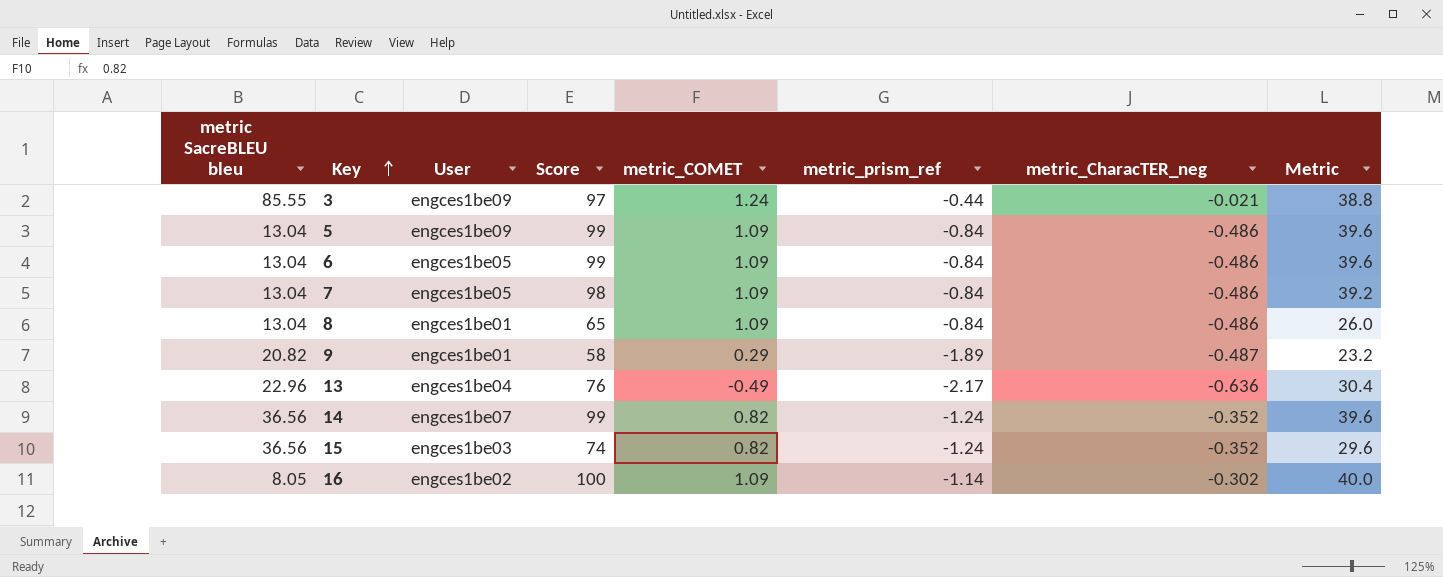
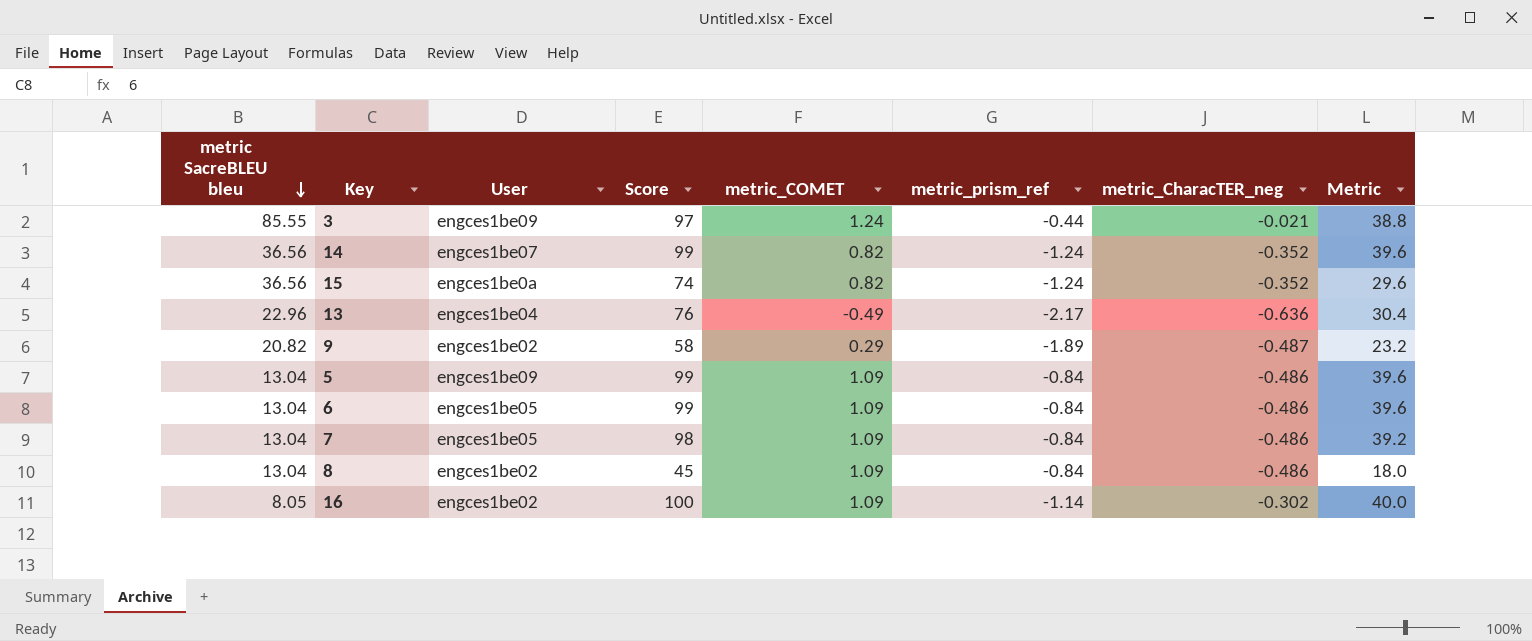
row order: Key ascending -> metric SacreBLEU bleu descending
15 | User: engces1be03 -> engces1be0a
9 | User: engces1be01 -> engces1be02
8 | User: engces1be01 -> engces1be02
8 | Score: 65 -> 45
8 | Metric: 26.0 -> 18.0

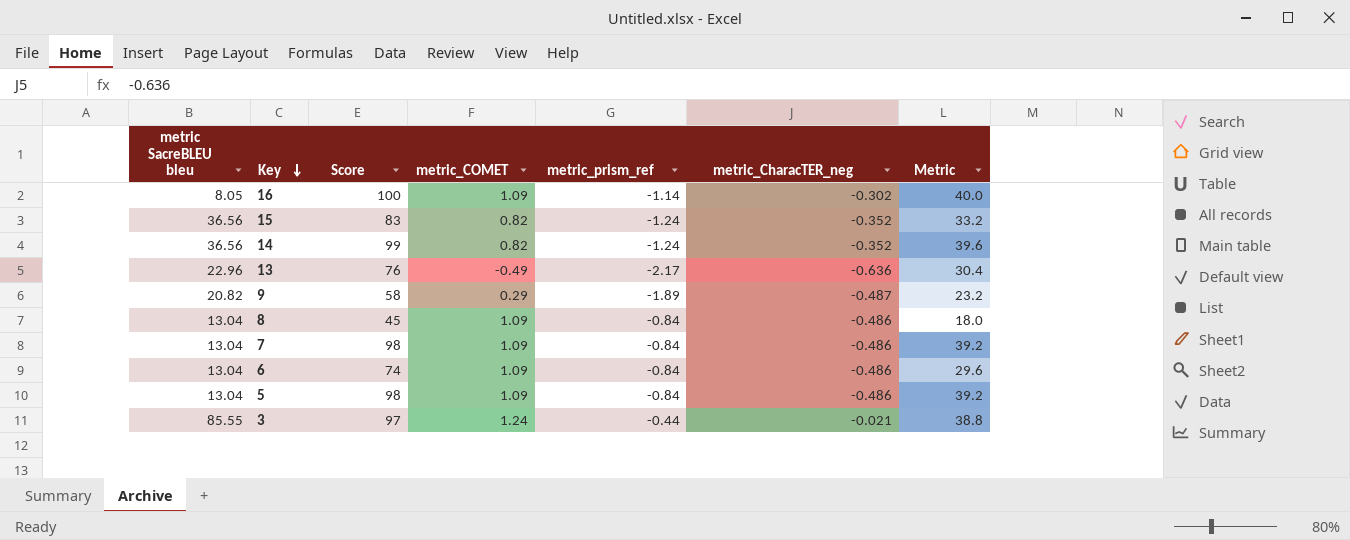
row order: metric SacreBLEU bleu descending -> Key descending
column User | position: 3 -> none
15 | Score: 74 -> 83
15 | Metric: 29.6 -> 33.2
6 | Score: 99 -> 74
6 | Metric: 39.6 -> 29.6
5 | Score: 99 -> 98
5 | Metric: 39.6 -> 39.2

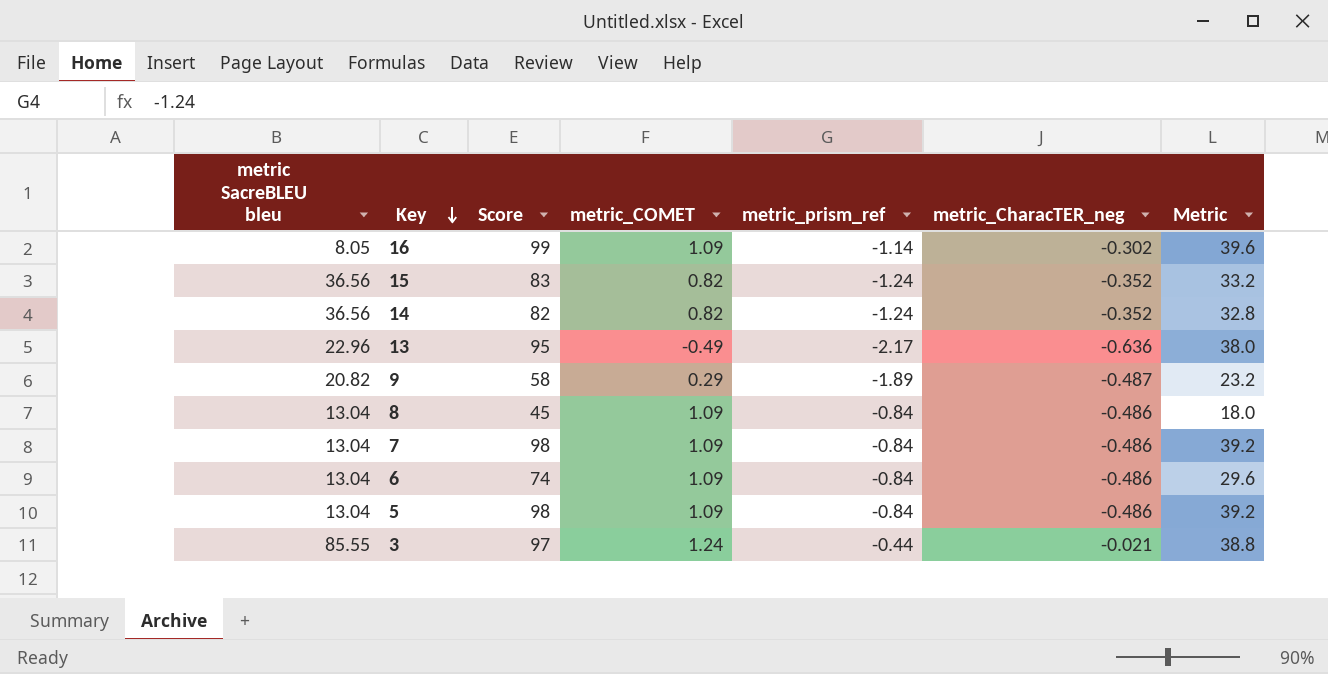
16 | Score: 100 -> 99
16 | Metric: 40.0 -> 39.6
14 | Score: 99 -> 82
14 | Metric: 39.6 -> 32.8
13 | Score: 76 -> 95
13 | Metric: 30.4 -> 38.0

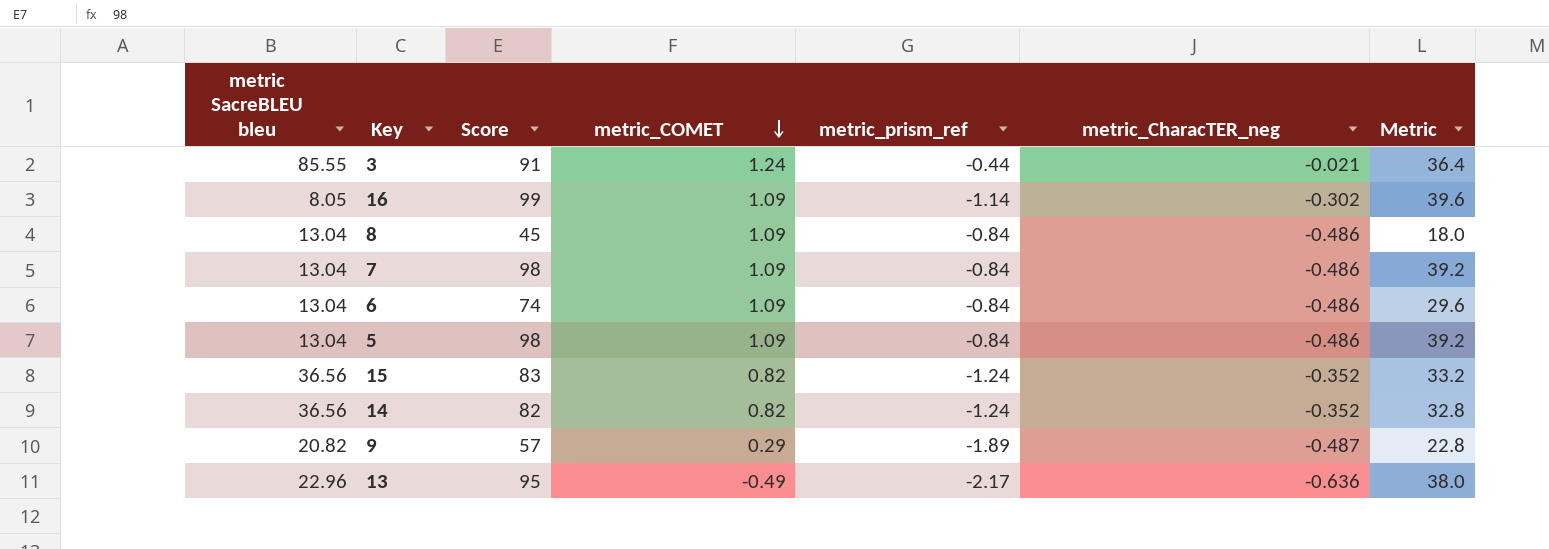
row order: Key descending -> metric_COMET descending
3 | Score: 97 -> 91
3 | Metric: 38.8 -> 36.4
9 | Score: 58 -> 57
9 | Metric: 23.2 -> 22.8

